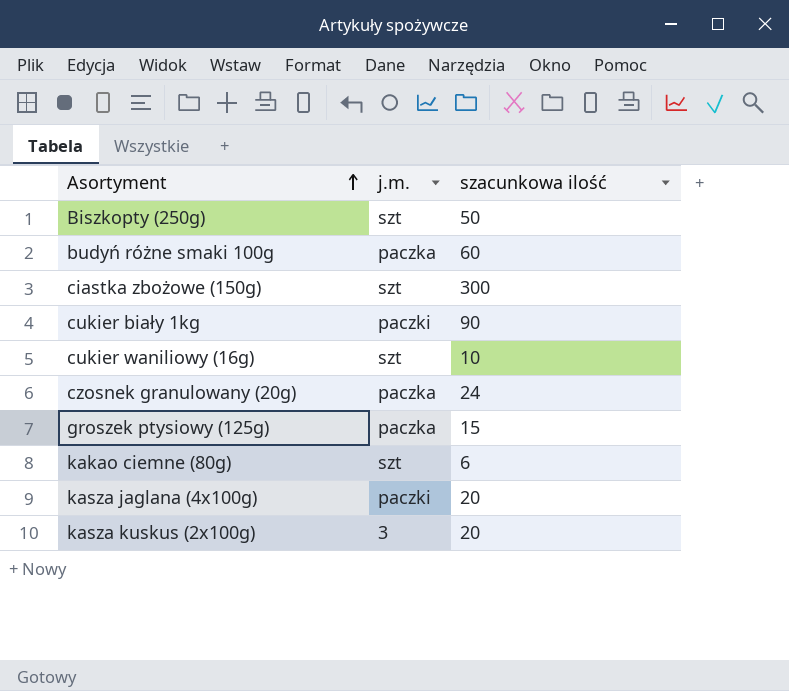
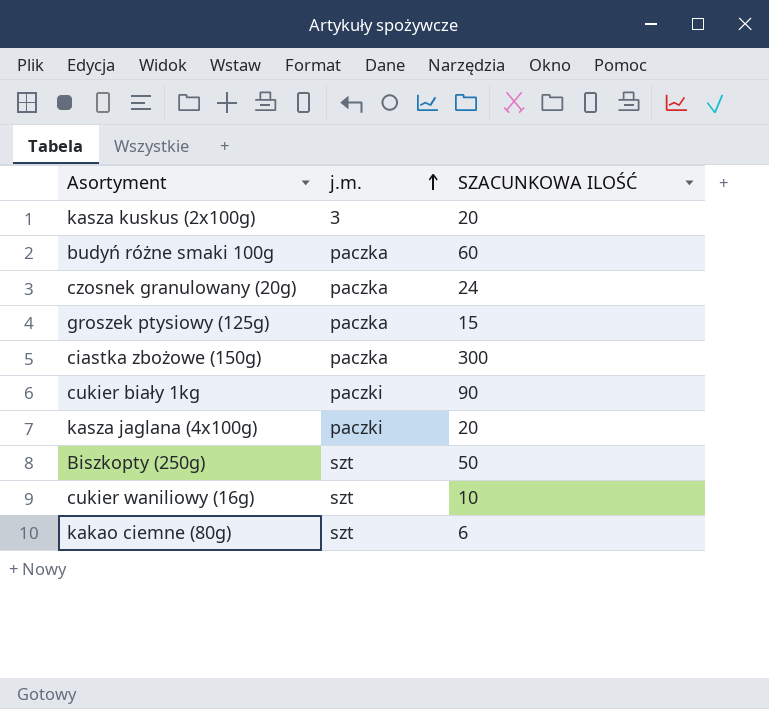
row order: Asortyment ascending -> j.m. ascending
column name: szacunkowa ilość -> SZACUNKOWA ILOŚĆ
ciastka zbożowe (150g) | j.m.: szt -> paczka

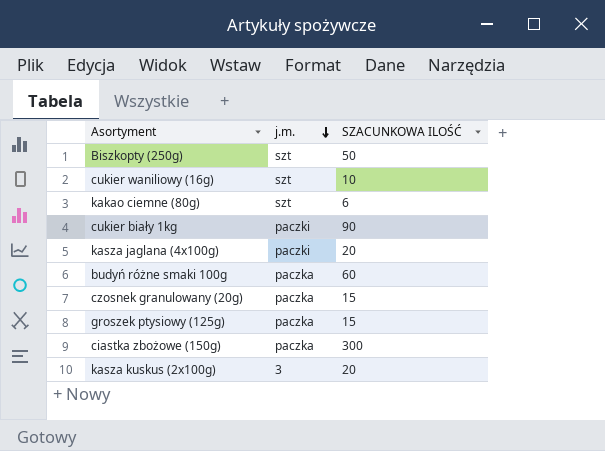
row order: j.m. ascending -> j.m. descending
czosnek granulowany (20g) | SZACUNKOWA ILOŚĆ: 24 -> 15

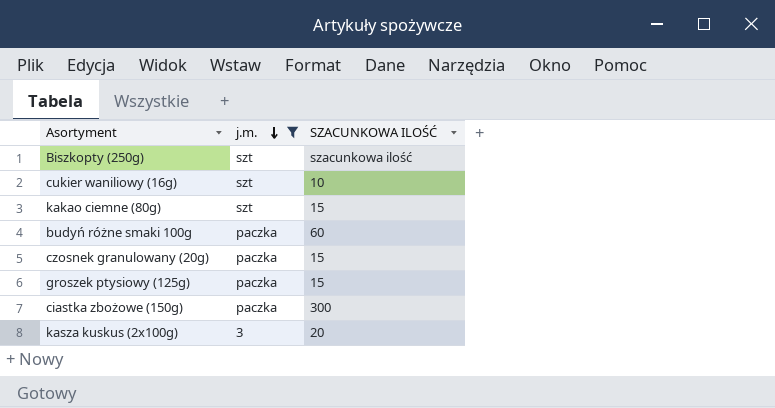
filter: none -> j.m. != paczki
Biszkopty (250g) | SZACUNKOWA ILOŚĆ: 50 -> szacunkowa ilość
kakao ciemne (80g) | SZACUNKOWA ILOŚĆ: 6 -> 15

